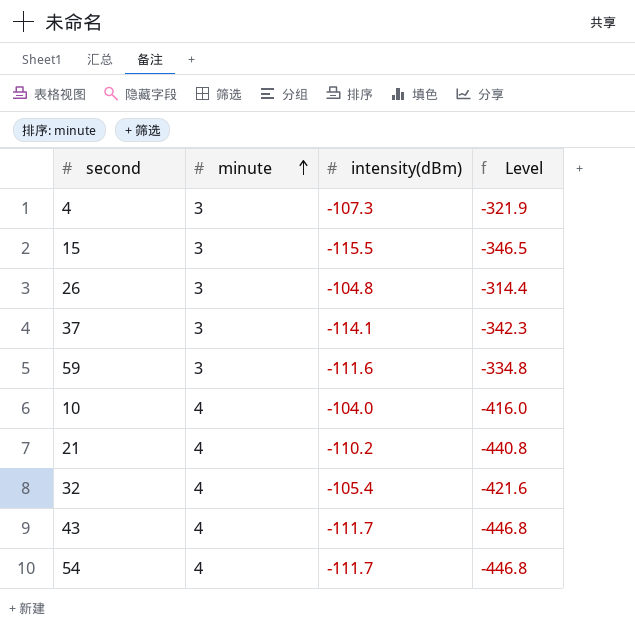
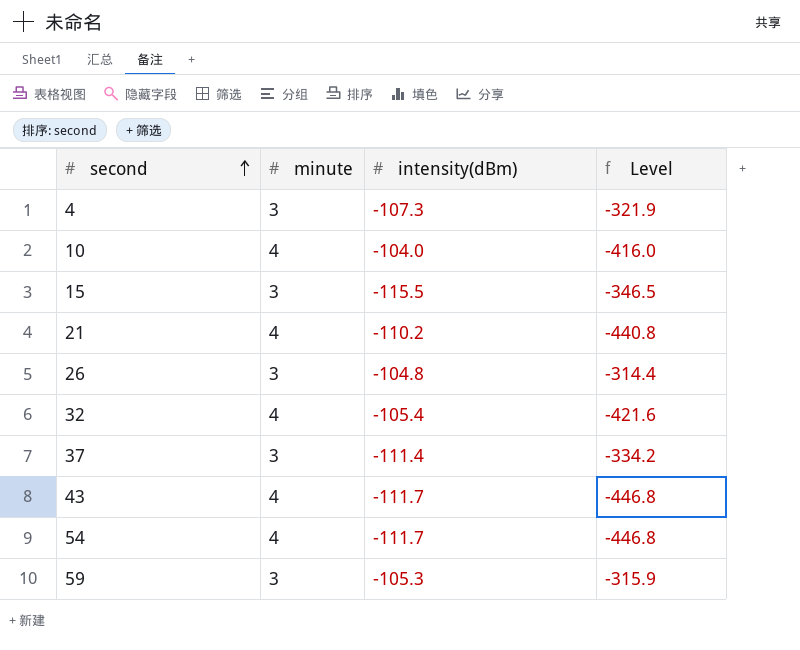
row order: minute ascending -> second ascending
37 | intensity(dBm): -114.1 -> -111.4
37 | Level: -342.3 -> -334.2
59 | intensity(dBm): -111.6 -> -105.3
59 | Level: -334.8 -> -315.9

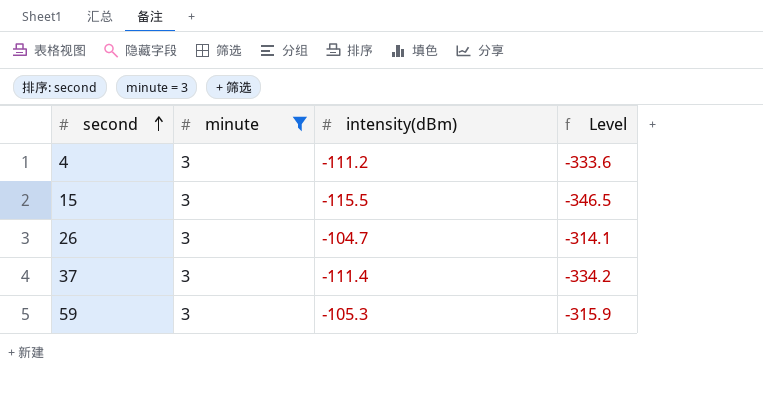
filter: none -> minute = 3
4 | intensity(dBm): -107.3 -> -111.2
4 | Level: -321.9 -> -333.6
26 | intensity(dBm): -104.8 -> -104.7
26 | Level: -314.4 -> -314.1

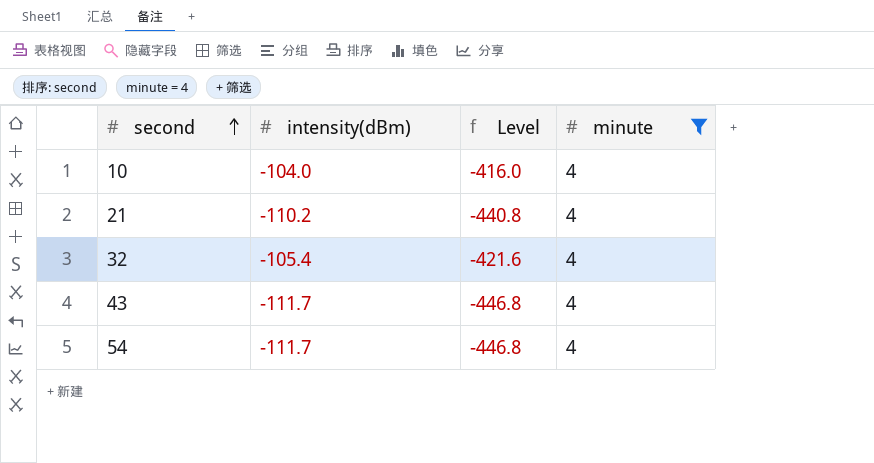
filter: minute = 3 -> minute = 4
column minute | position: 2 -> 4

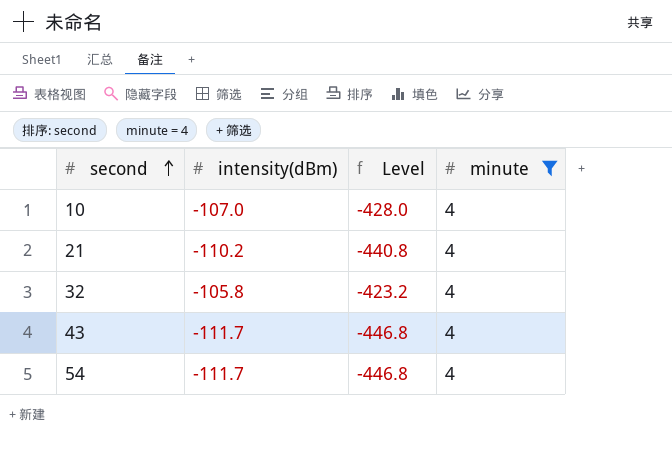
10 | intensity(dBm): -104.0 -> -107.0
10 | Level: -416.0 -> -428.0
32 | intensity(dBm): -105.4 -> -105.8
32 | Level: -421.6 -> -423.2

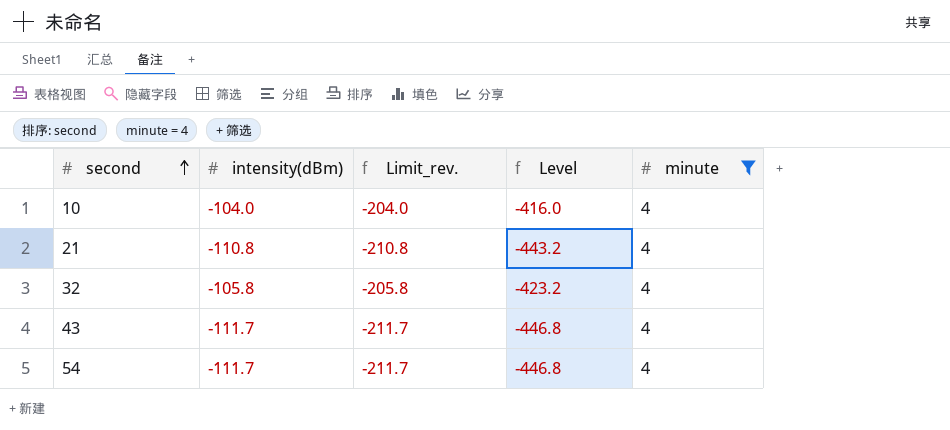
column Limit_rev. | formula: none -> [intensity(dBm)] - 100
10 | intensity(dBm): -107.0 -> -104.0
10 | Level: -428.0 -> -416.0
21 | intensity(dBm): -110.2 -> -110.8
21 | Level: -440.8 -> -443.2

